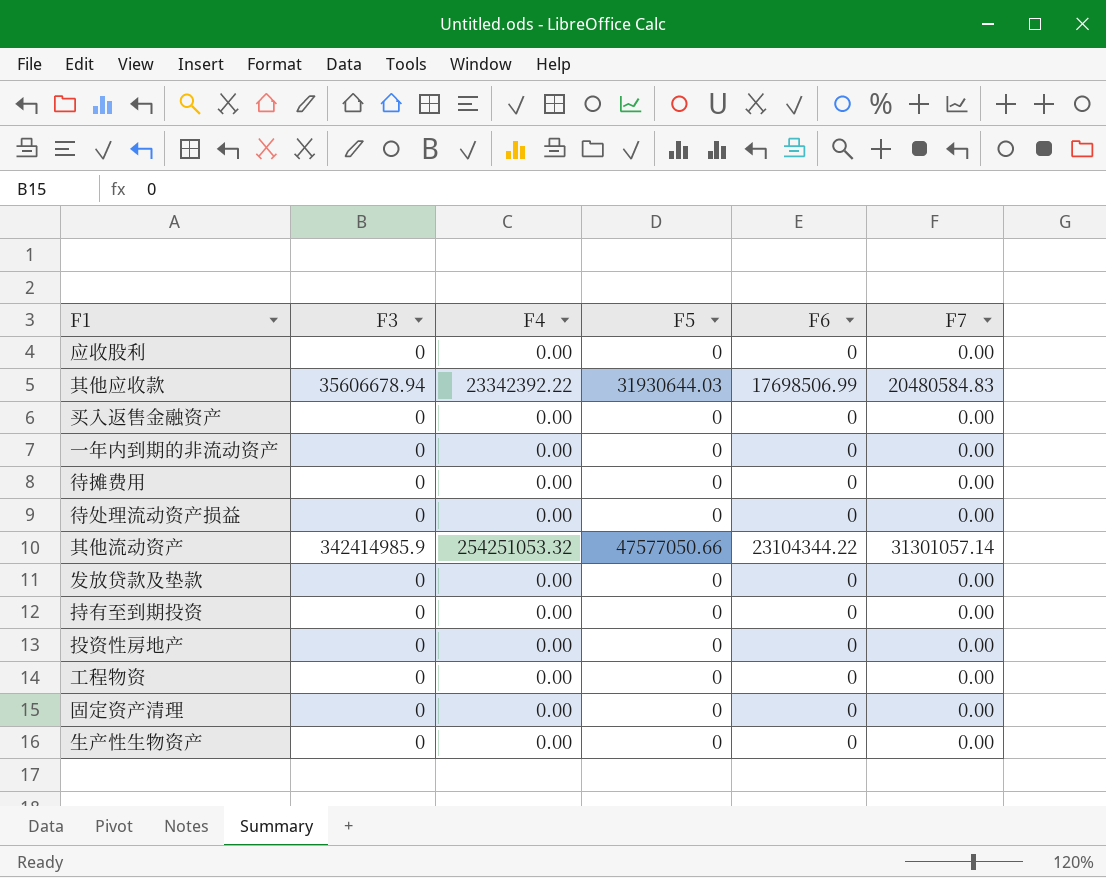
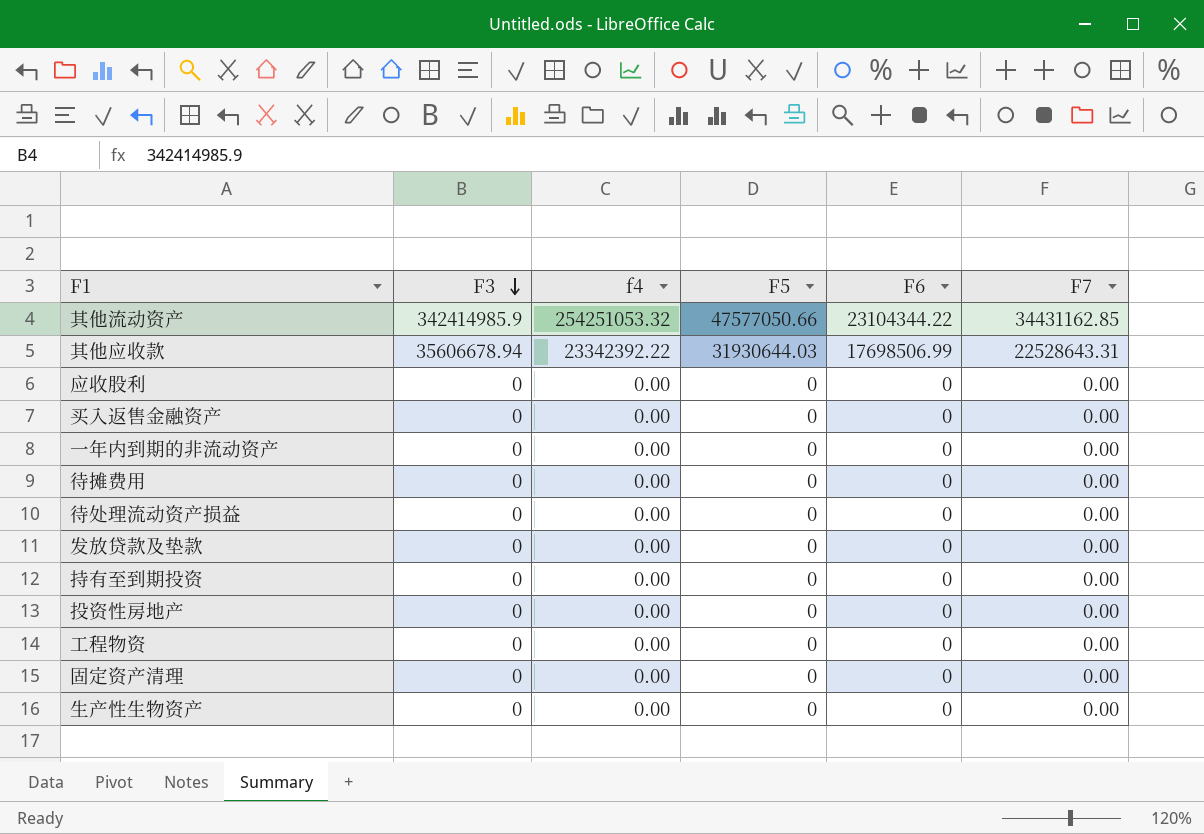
row order: none -> F3 descending
column name: F4 -> f4
其他流动资产 | F7: 31301057.14 -> 34431162.85
其他应收款 | F7: 20480584.83 -> 22528643.31

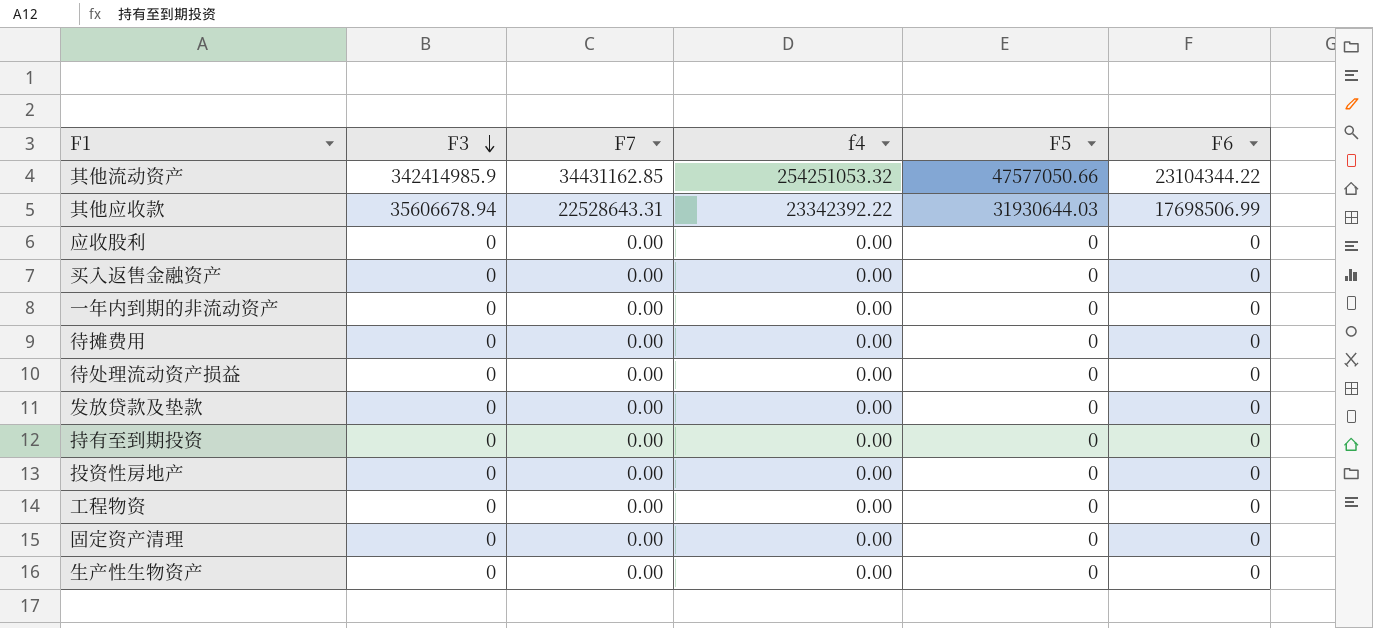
column F7 | position: 6 -> 3

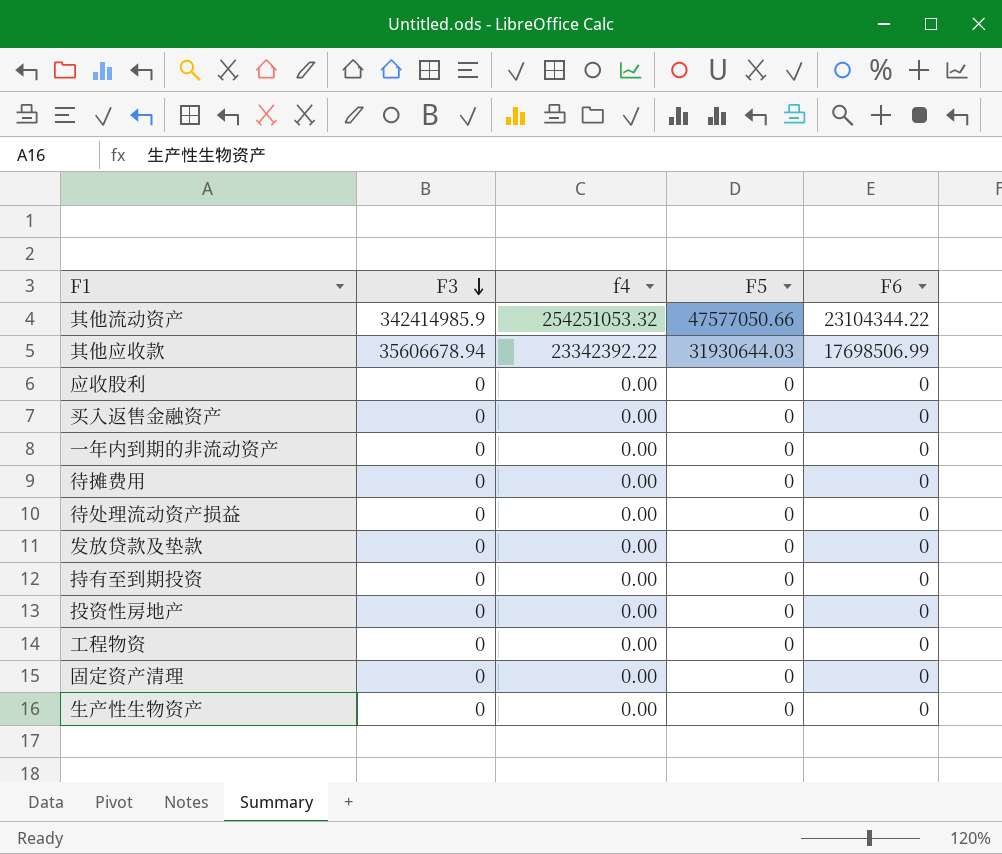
column F7 | position: 3 -> none

